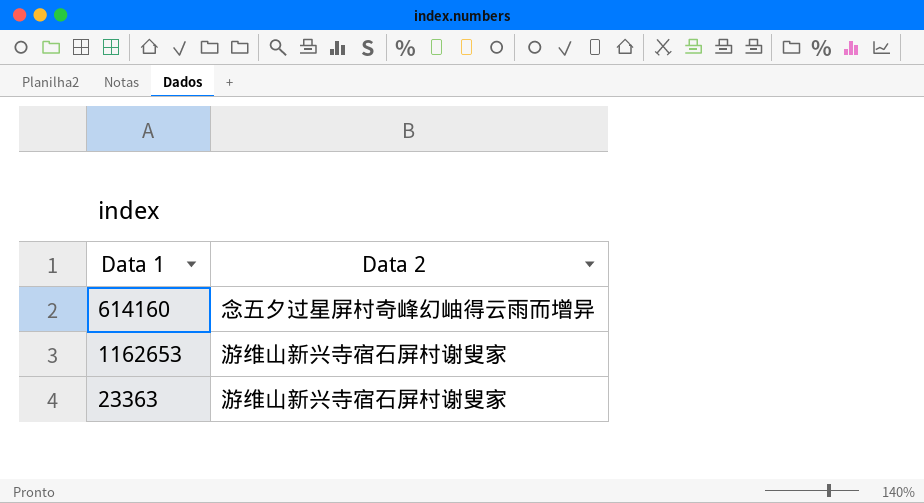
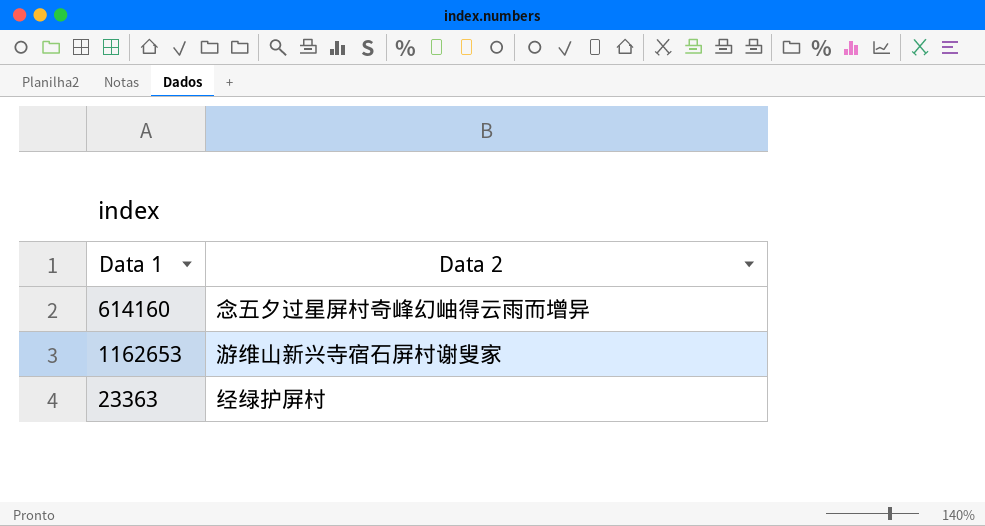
23363 | Data 2: 游维山新兴寺宿石屏村谢叟家 -> 经绿护屏村

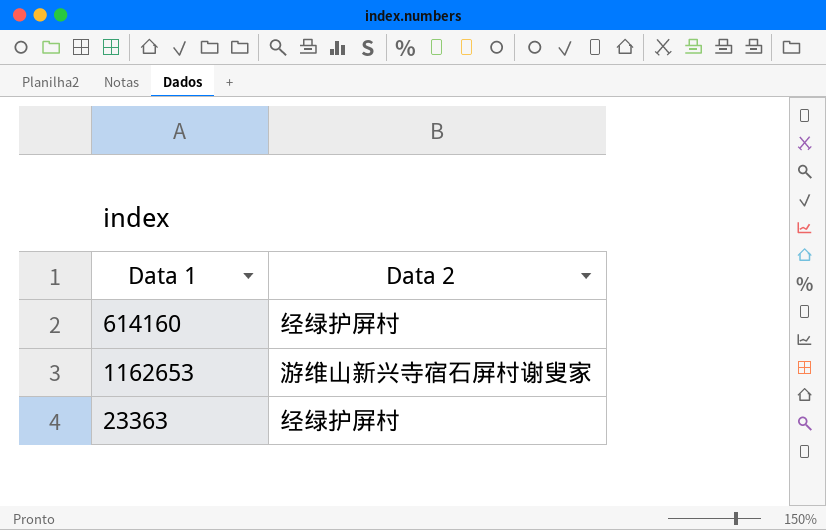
614160 | Data 2: 念五夕过星屏村奇峰幻岫得云雨而增异 -> 经绿护屏村

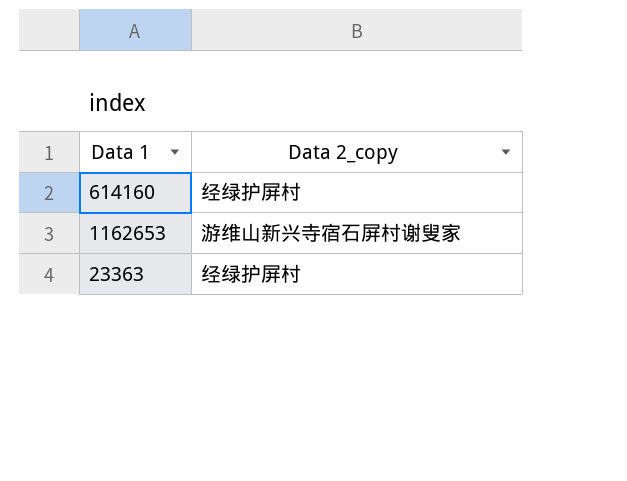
column name: Data 2 -> Data 2_copy

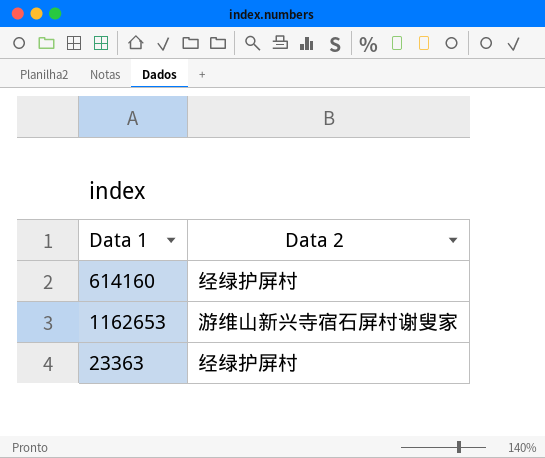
column name: Data 2_copy -> Data 2

